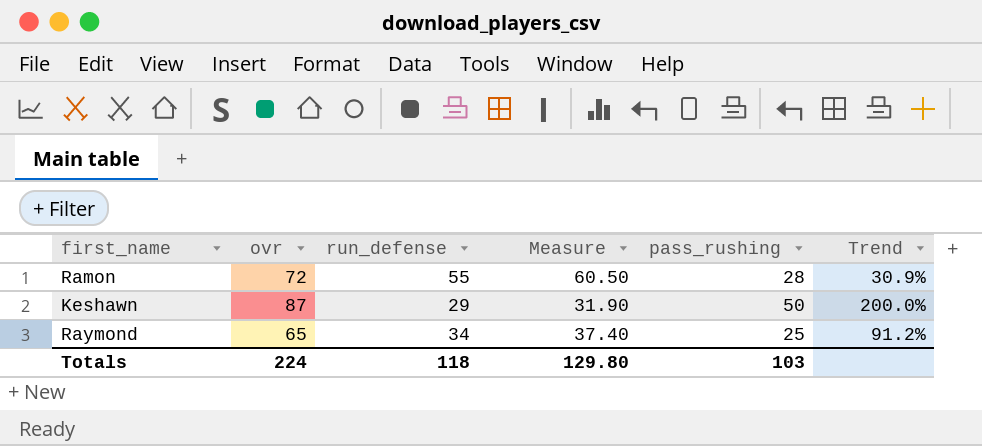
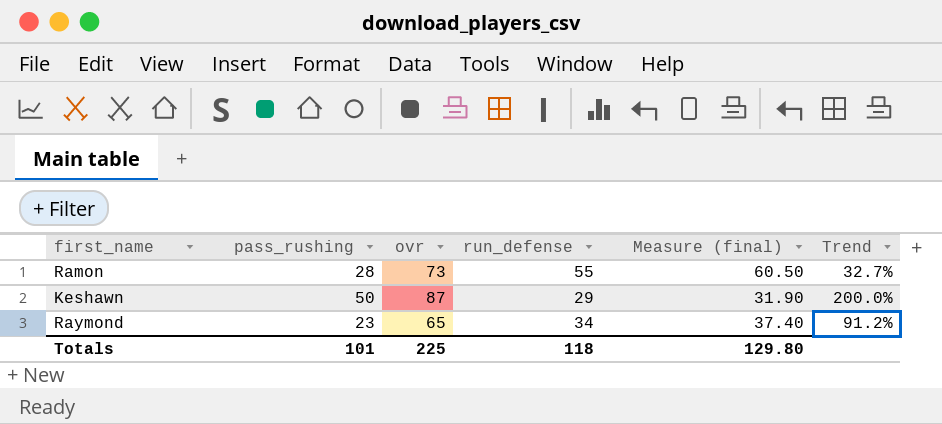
column pass_rushing | position: 5 -> 2
column name: Measure -> Measure (final)
Ramon | ovr: 72 -> 73
Ramon | Trend: 30.9% -> 32.7%
Raymond | pass_rushing: 25 -> 23
Totals | pass_rushing: 103 -> 101
Totals | ovr: 224 -> 225

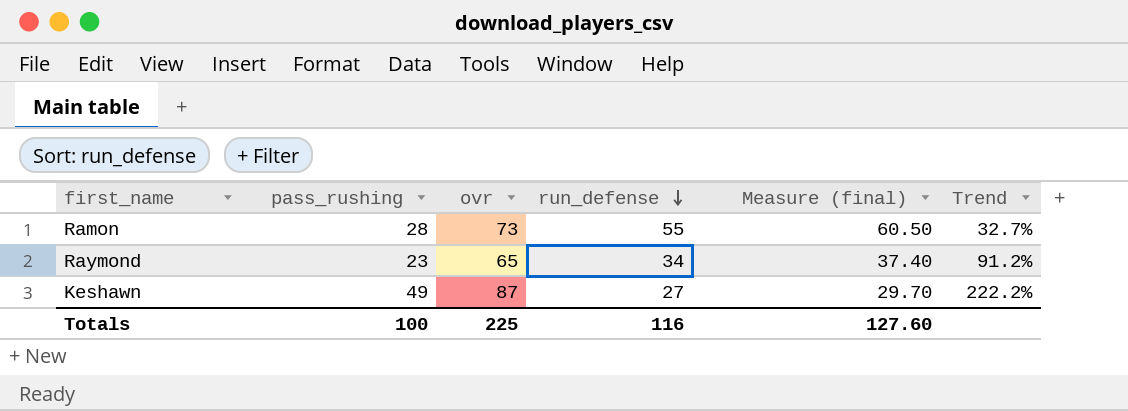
row order: none -> run_defense descending
Keshawn | pass_rushing: 50 -> 49
Keshawn | run_defense: 29 -> 27
Keshawn | Measure (final): 31.90 -> 29.70
Keshawn | Trend: 200.0% -> 222.2%
Totals | pass_rushing: 101 -> 100
Totals | run_defense: 118 -> 116
Totals | Measure (final): 129.80 -> 127.60

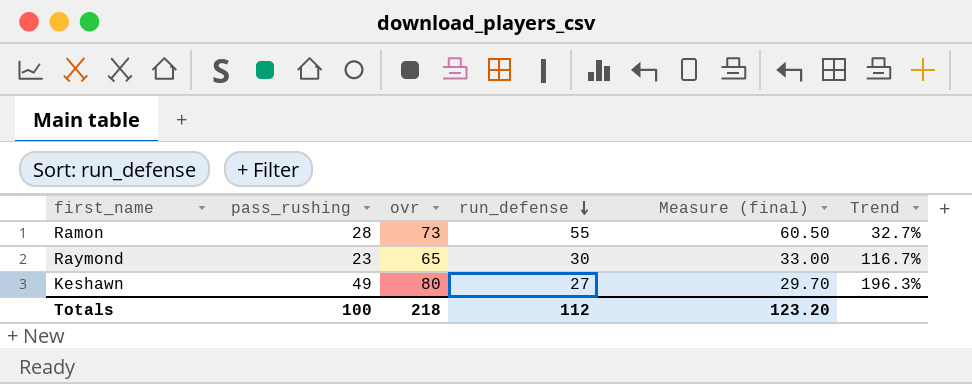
Raymond | run_defense: 34 -> 30
Raymond | Measure (final): 37.40 -> 33.00
Raymond | Trend: 91.2% -> 116.7%
Keshawn | ovr: 87 -> 80
Keshawn | Trend: 222.2% -> 196.3%
Totals | ovr: 225 -> 218
Totals | run_defense: 116 -> 112
Totals | Measure (final): 127.60 -> 123.20

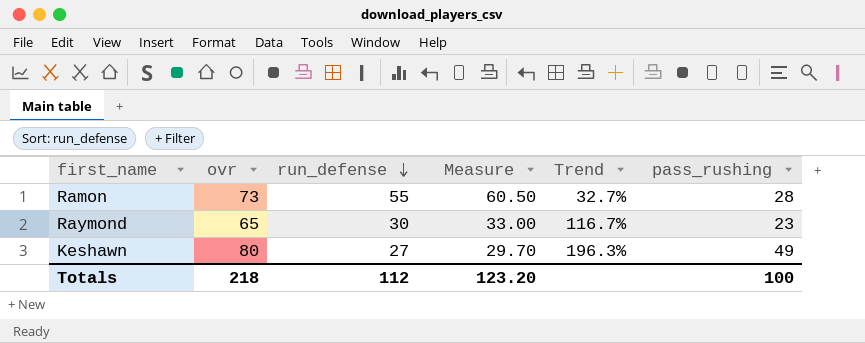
column name: Measure (final) -> Measure
column pass_rushing | position: 2 -> 6

